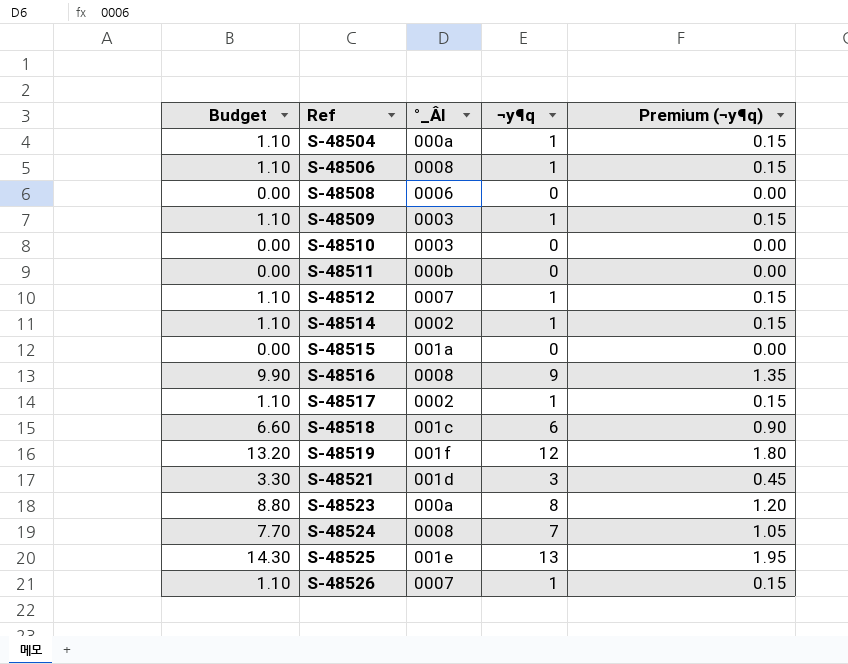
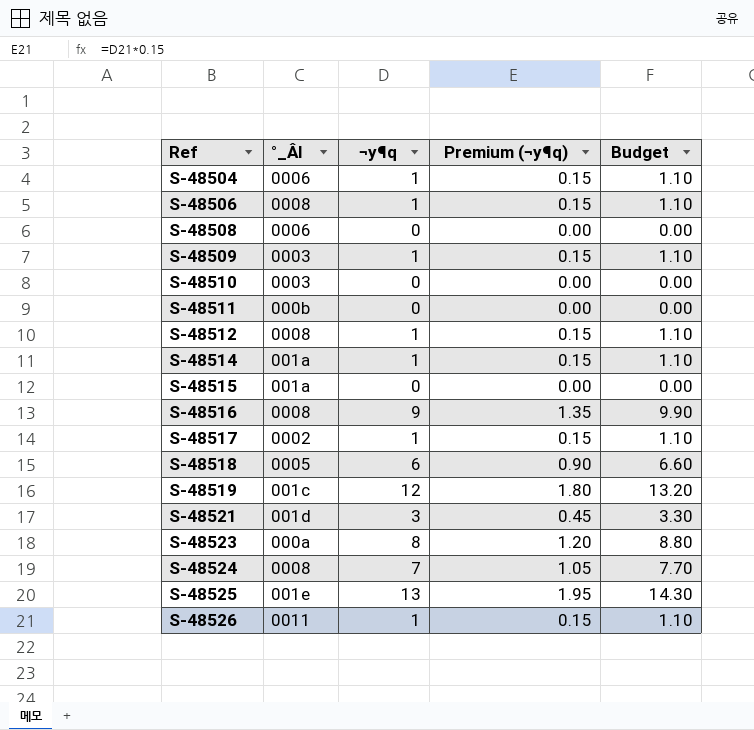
column Budget | position: 1 -> 5
S-48504 | °_ÂI: 000a -> 0006
S-48512 | °_ÂI: 0007 -> 0008
S-48514 | °_ÂI: 0002 -> 001a
S-48518 | °_ÂI: 001c -> 0005
S-48519 | °_ÂI: 001f -> 001c
S-48526 | °_ÂI: 0007 -> 0011

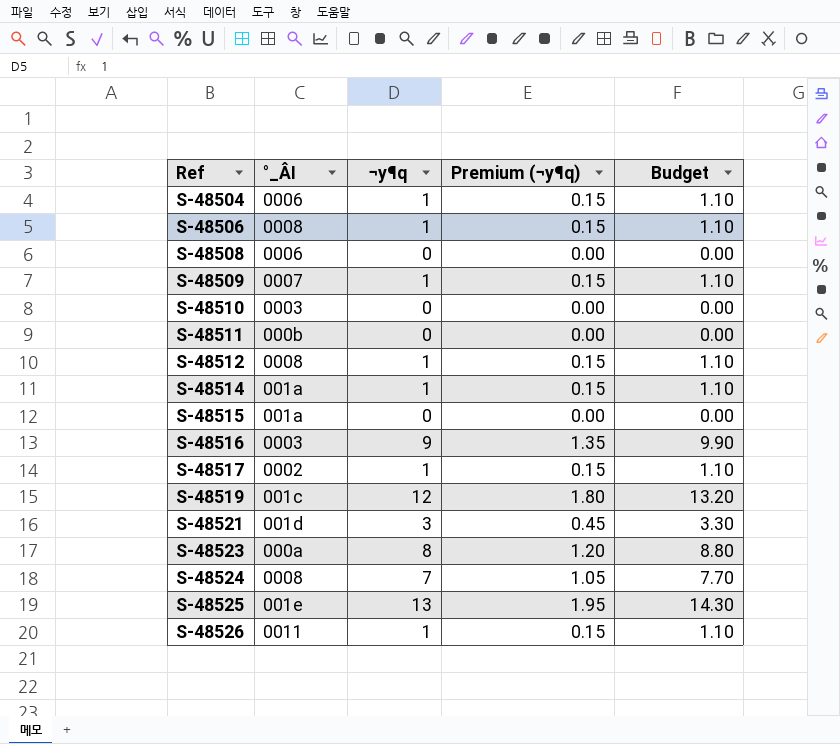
row S-48518: 0005 | 6 | 0.90 | 6.60 -> none
S-48509 | °_ÂI: 0003 -> 0007
S-48516 | °_ÂI: 0008 -> 0003

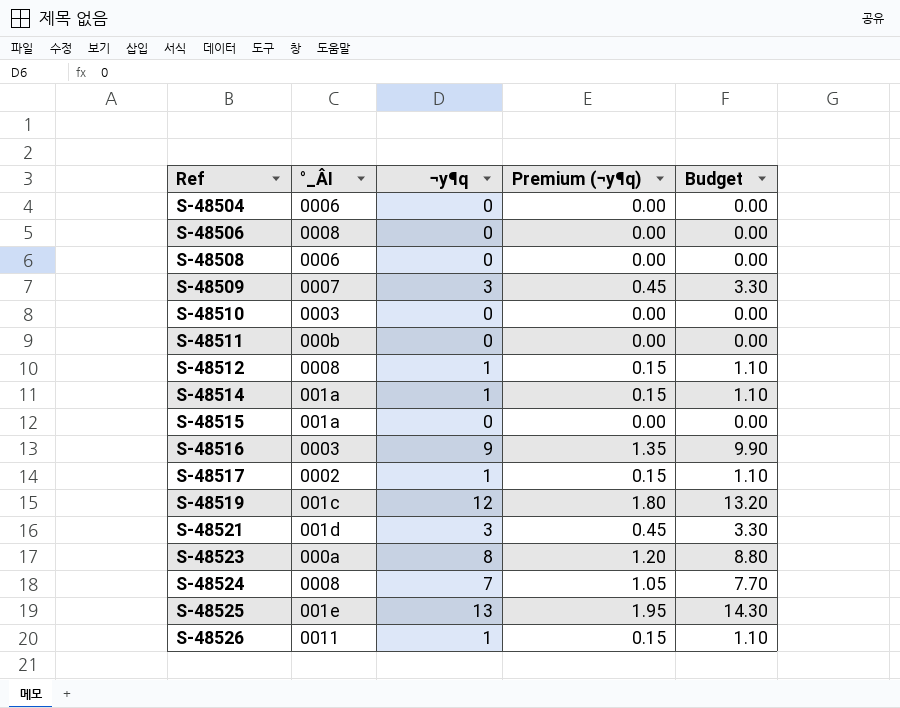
S-48504 | ¬y¶q: 1 -> 0
S-48504 | Premium (¬y¶q): 0.15 -> 0.00
S-48504 | Budget: 1.10 -> 0.00
S-48506 | ¬y¶q: 1 -> 0
S-48506 | Premium (¬y¶q): 0.15 -> 0.00
S-48506 | Budget: 1.10 -> 0.00
S-48509 | ¬y¶q: 1 -> 3
S-48509 | Premium (¬y¶q): 0.15 -> 0.45
S-48509 | Budget: 1.10 -> 3.30

